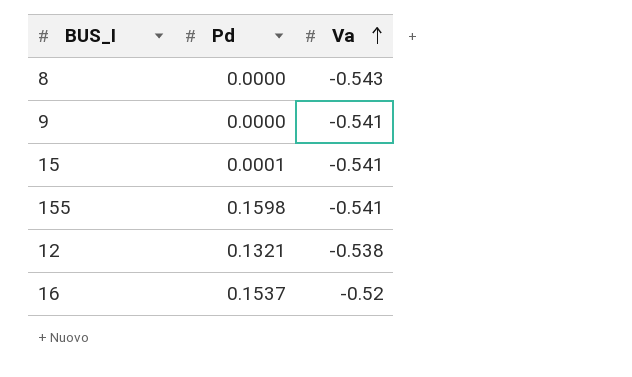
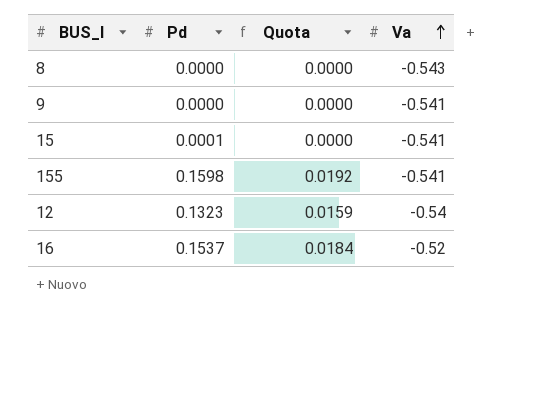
column Quota | formula: none -> [Pd] * 0.12
12 | Pd: 0.1321 -> 0.1323
12 | Va: -0.538 -> -0.54

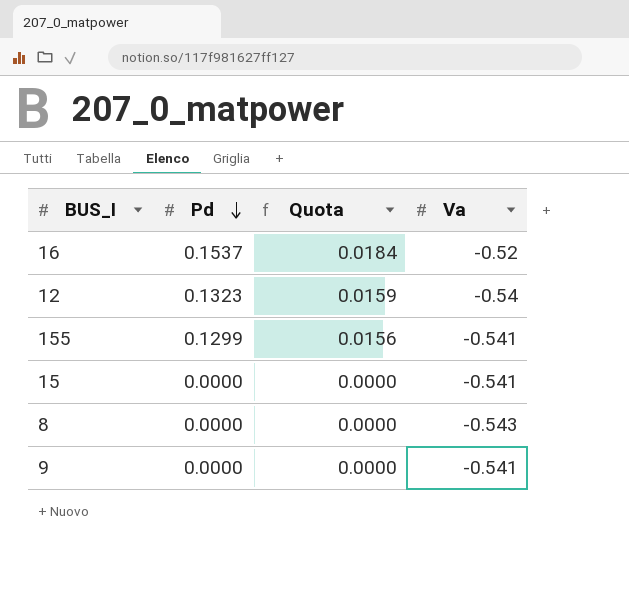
row order: Va ascending -> Pd descending
155 | Pd: 0.1598 -> 0.1299
155 | Quota: 0.0192 -> 0.0156
15 | Pd: 0.0001 -> 0.0000

